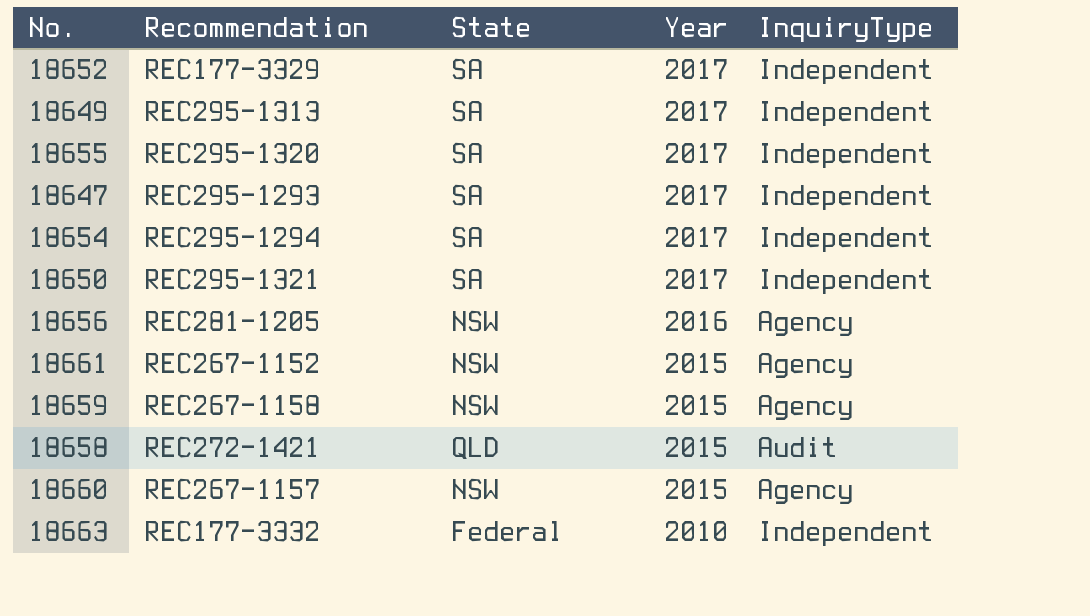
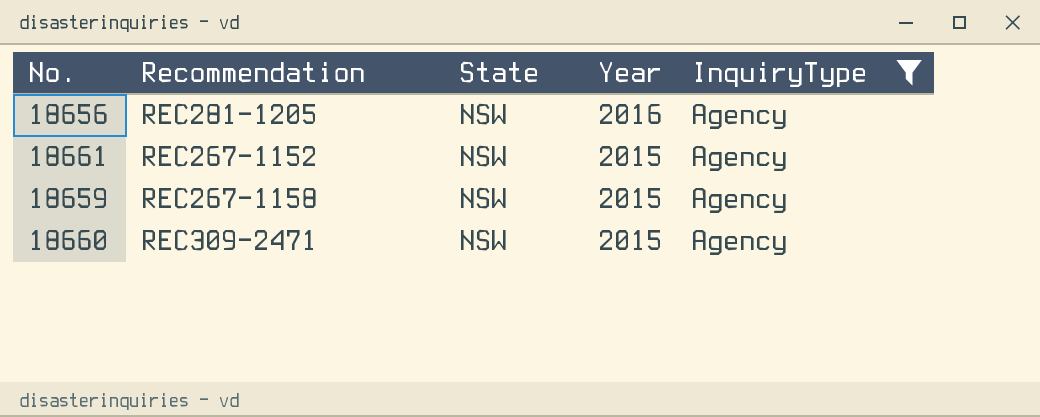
filter: none -> InquiryType = Agency
18660 | Recommendation: REC267-1157 -> REC309-2471

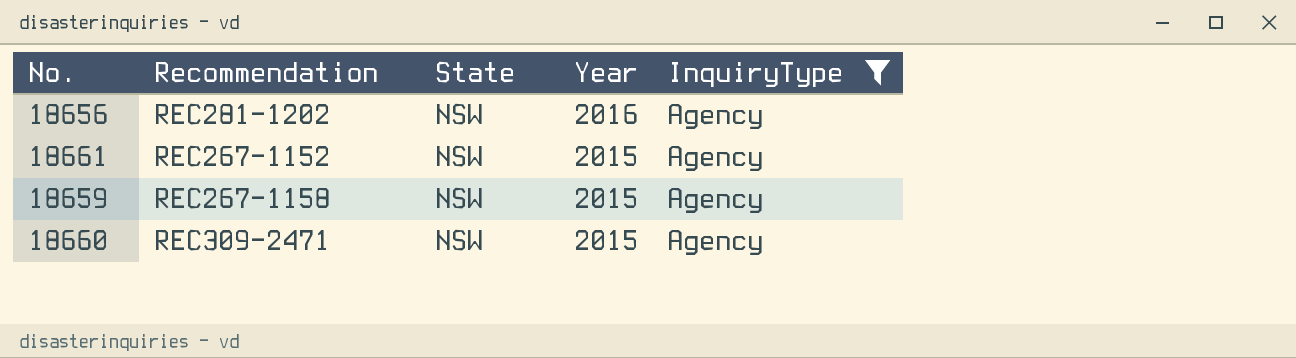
18656 | Recommendation: REC281-1205 -> REC281-1202

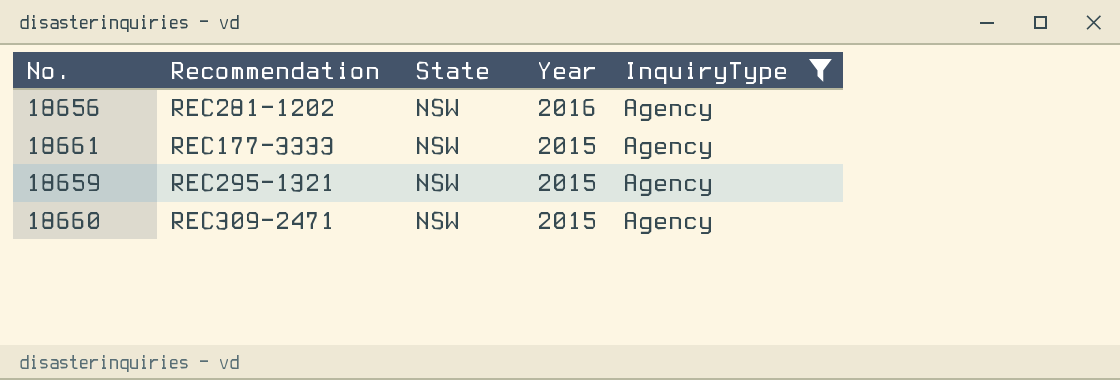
18661 | Recommendation: REC267-1152 -> REC177-3333
18659 | Recommendation: REC267-1158 -> REC295-1321

